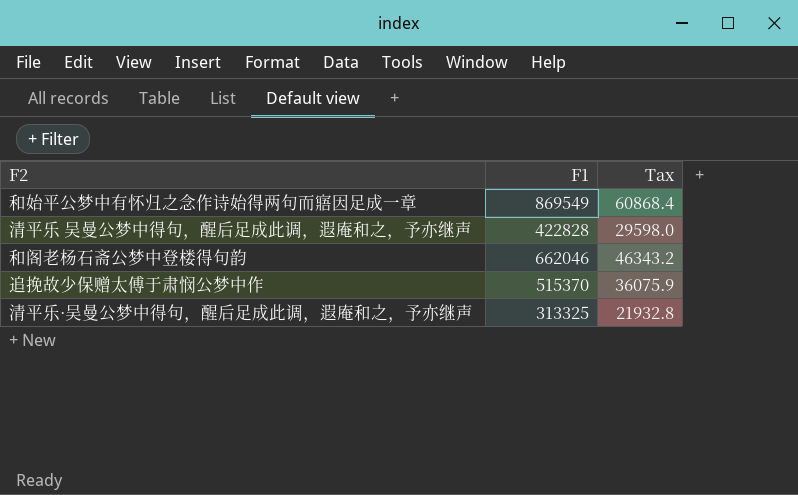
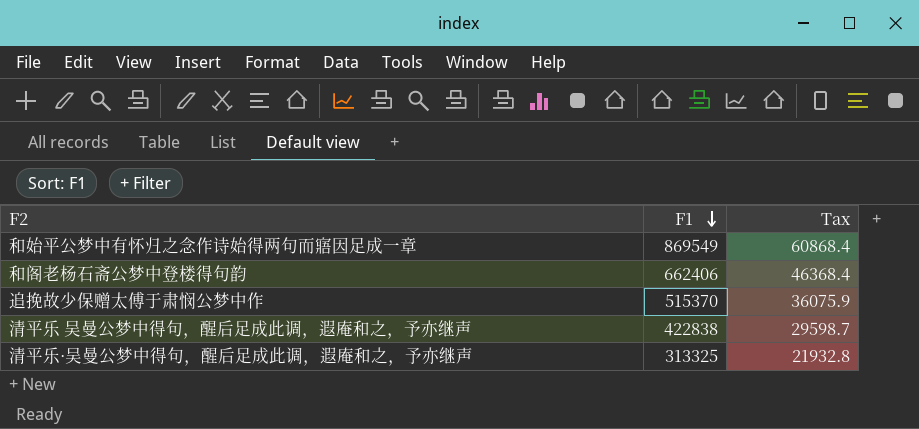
row order: none -> F1 descending
和阁老杨石斋公梦中登楼得句韵 | F1: 662046 -> 662406
和阁老杨石斋公梦中登楼得句韵 | Tax: 46343.2 -> 46368.4
清平乐 吴曼公梦中得句，醒后足成此调，遐庵和之，予亦继声 | F1: 422828 -> 422838
清平乐 吴曼公梦中得句，醒后足成此调，遐庵和之，予亦继声 | Tax: 29598.0 -> 29598.7

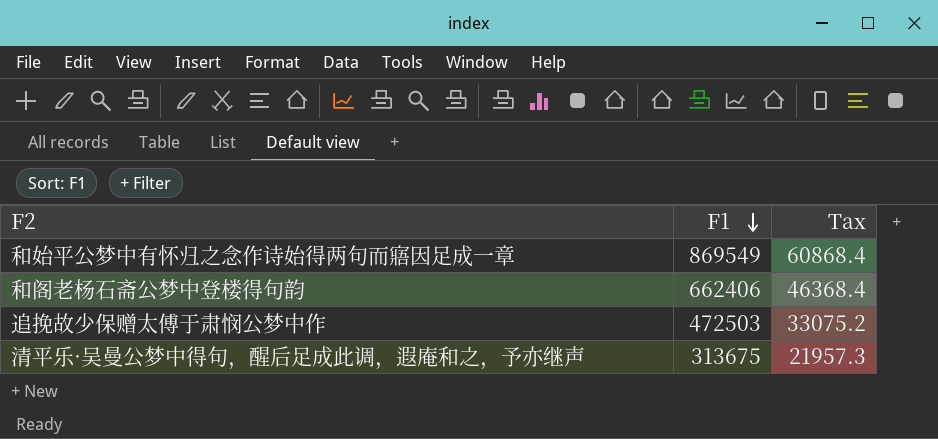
row 清平乐 吴曼公梦中得句，醒后足成此调，遐庵和之，予亦继声: 422838 | 29598.7 -> none
追挽故少保赠太傅于肃悯公梦中作 | F1: 515370 -> 472503
追挽故少保赠太傅于肃悯公梦中作 | Tax: 36075.9 -> 33075.2
清平乐·吴曼公梦中得句，醒后足成此调，遐庵和之，予亦继声 | F1: 313325 -> 313675
清平乐·吴曼公梦中得句，醒后足成此调，遐庵和之，予亦继声 | Tax: 21932.8 -> 21957.3

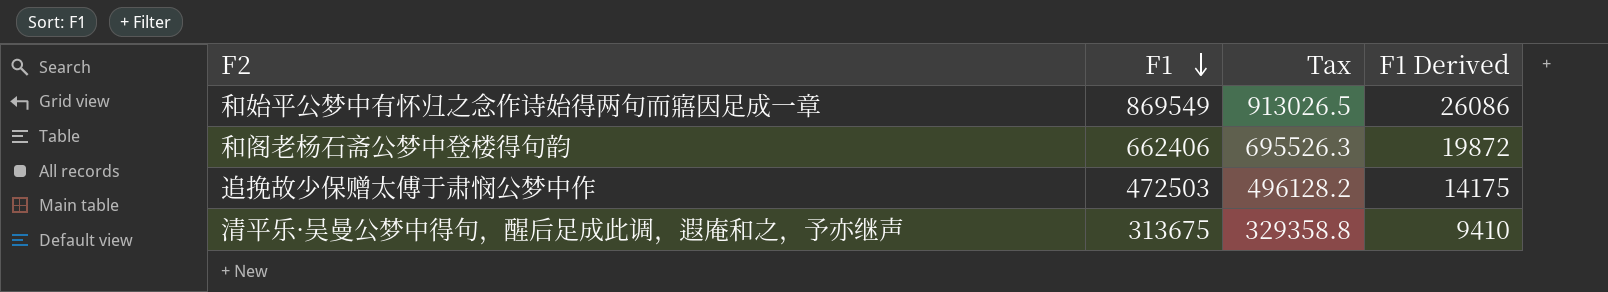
column Tax | formula: [F1] * 0.07 -> [F1] * 1.05
column F1 Derived | formula: none -> [F1] * 0.03

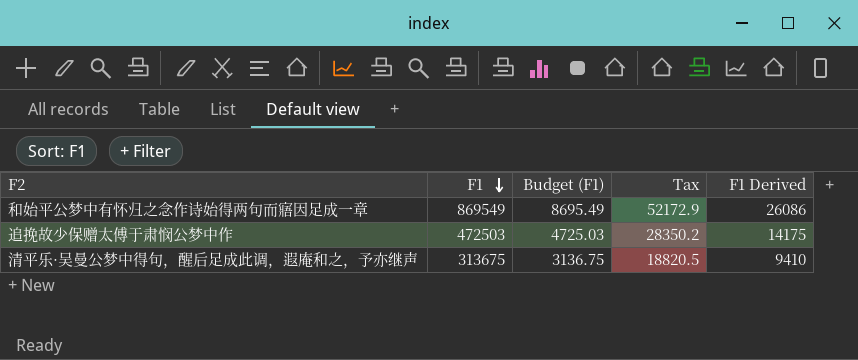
column Budget (F1) | formula: none -> [F1] * 0.01
column Tax | formula: [F1] * 1.05 -> [F1] * 0.06
row 和阁老杨石斋公梦中登楼得句韵: 662406 | 695526.3 | 19872 -> none

